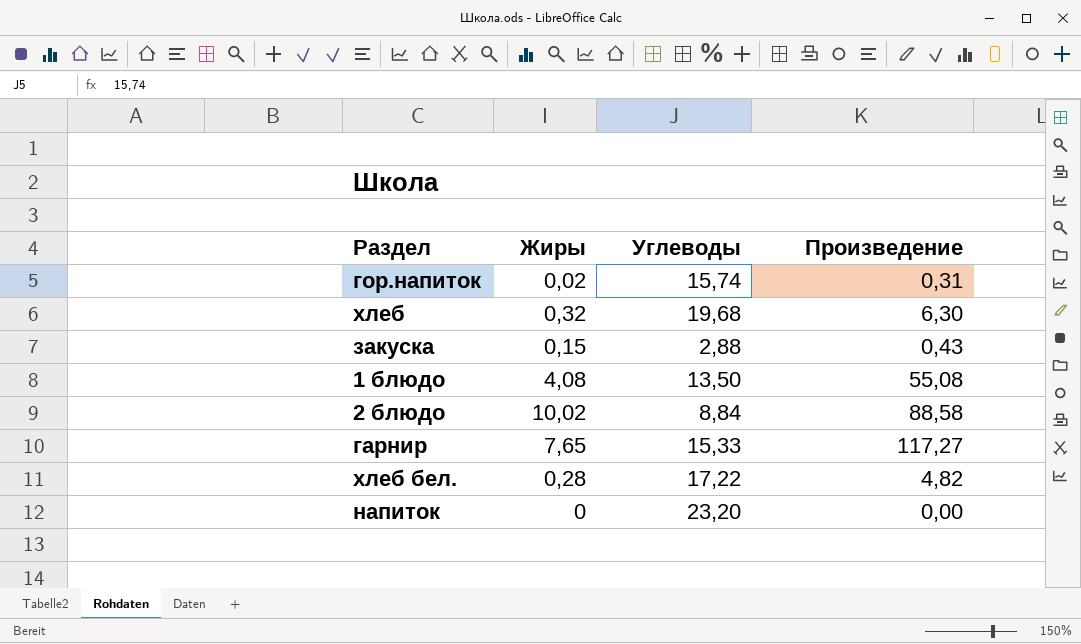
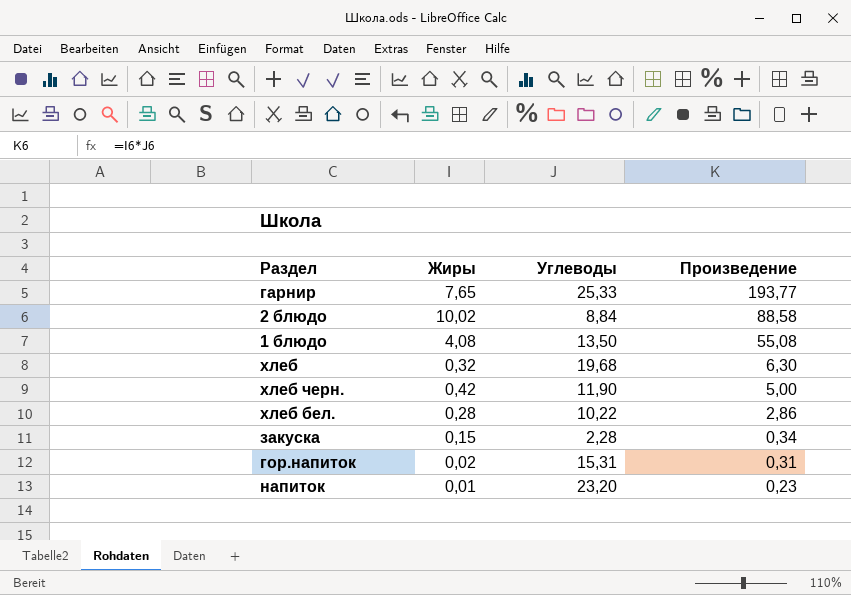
row order: none -> Произведение descending
гарнир | Углеводы: 15,33 -> 25,33
гарнир | Произведение: 117,27 -> 193,77
row хлеб черн.: none -> 0,42 | 11,90 | 5,00
хлеб бел. | Углеводы: 17,22 -> 10,22
хлеб бел. | Произведение: 4,82 -> 2,86
закуска | Углеводы: 2,88 -> 2,28
закуска | Произведение: 0,43 -> 0,34
гор.напиток | Углеводы: 15,74 -> 15,31
напиток | Жиры: 0 -> 0,01
напиток | Произведение: 0,00 -> 0,23

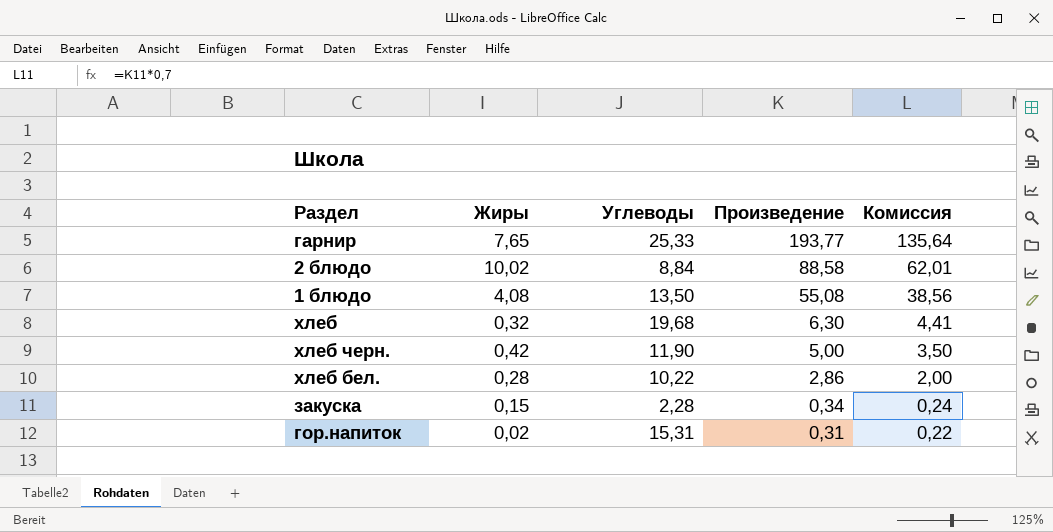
column Комиссия | formula: none -> [Произведение] * 0,7
row напиток: 0,01 | 23,20 | 0,23 -> none

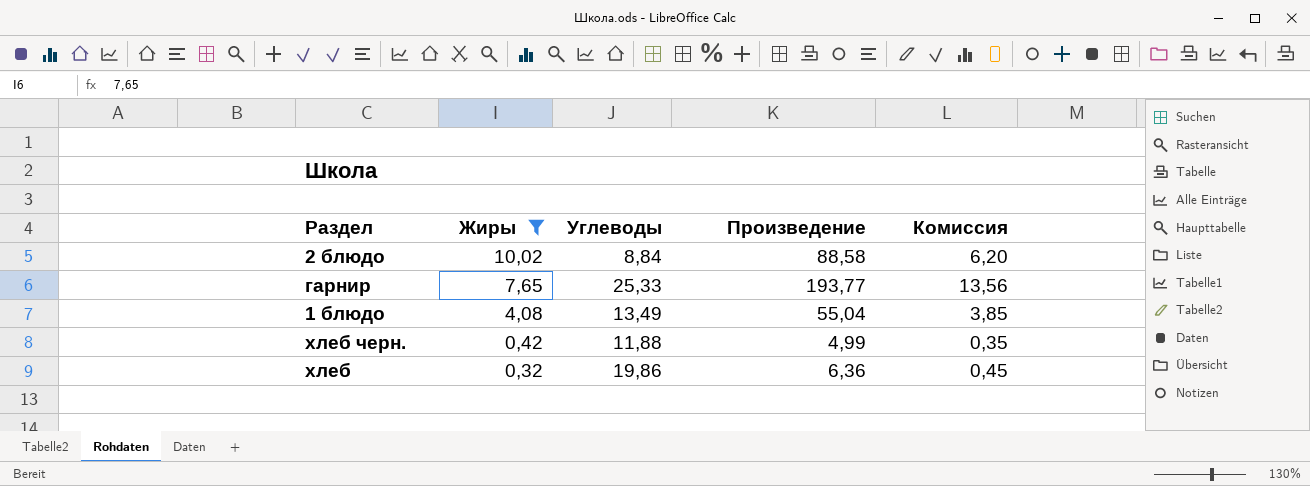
filter: none -> Жиры >= 0,32
row order: Произведение descending -> Жиры descending
column Комиссия | formula: [Произведение] * 0,7 -> [Произведение] * 0,07
1 блюдо | Углеводы: 13,50 -> 13,49
1 блюдо | Произведение: 55,08 -> 55,04
хлеб черн. | Углеводы: 11,90 -> 11,88
хлеб черн. | Произведение: 5,00 -> 4,99
хлеб | Углеводы: 19,68 -> 19,86
хлеб | Произведение: 6,30 -> 6,36

